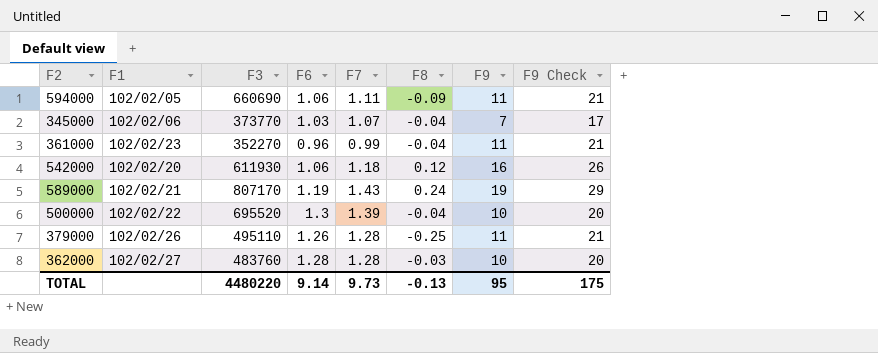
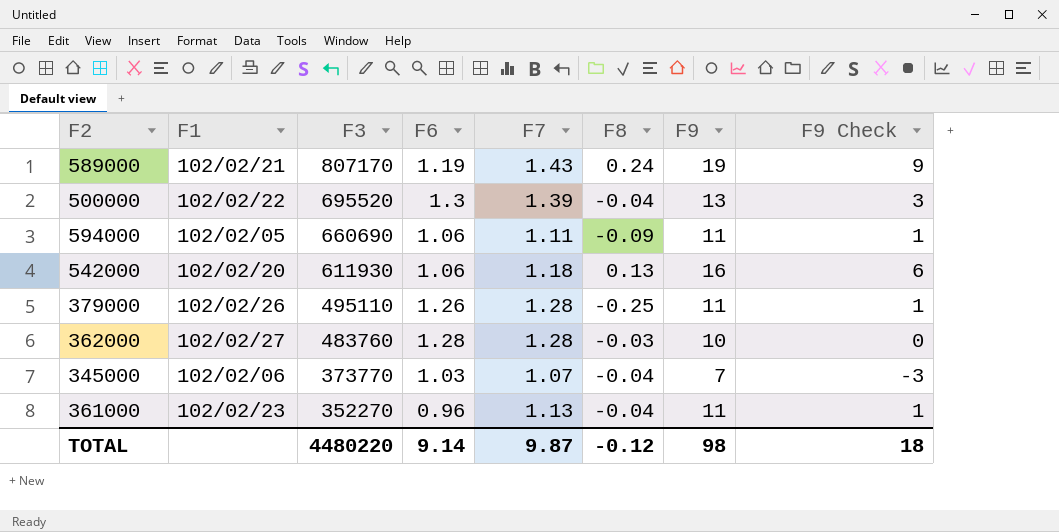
row order: none -> F3 descending
column F9 Check | formula: [F9] + 10 -> [F9] - 10
500000 | F9: 10 -> 13
542000 | F8: 0.12 -> 0.13
361000 | F7: 0.99 -> 1.13
TOTAL | F7: 9.73 -> 9.87
TOTAL | F8: -0.13 -> -0.12
TOTAL | F9: 95 -> 98
TOTAL | F9 Check: 175 -> 18

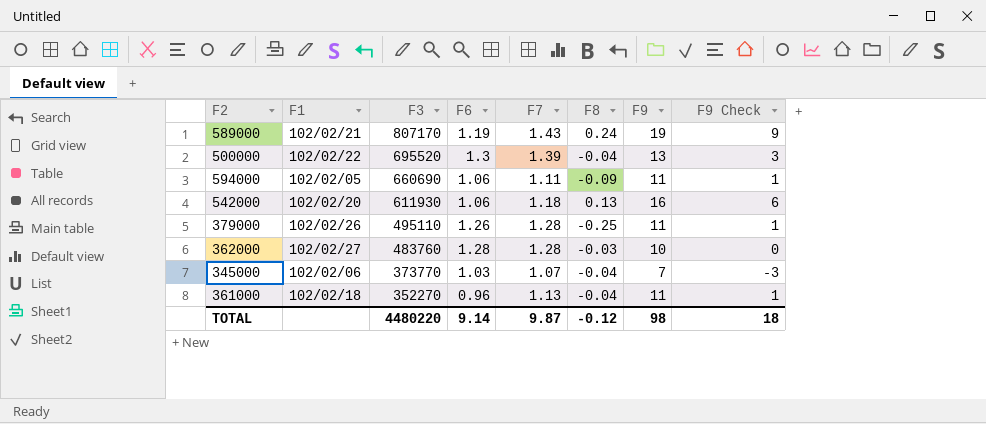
361000 | F1: 102/02/23 -> 102/02/18

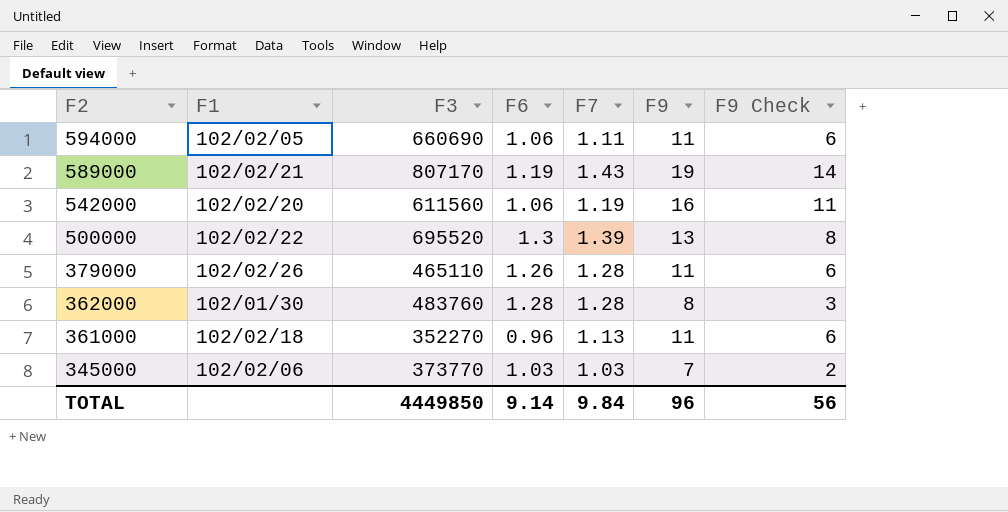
row order: F3 descending -> F2 descending
column F8 | position: 6 -> none
column F9 Check | formula: [F9] - 10 -> [F9] - 5
542000 | F3: 611930 -> 611560
542000 | F7: 1.18 -> 1.19
379000 | F3: 495110 -> 465110
362000 | F1: 102/02/27 -> 102/01/30
362000 | F9: 10 -> 8
345000 | F7: 1.07 -> 1.03
TOTAL | F3: 4480220 -> 4449850
TOTAL | F7: 9.87 -> 9.84
TOTAL | F9: 98 -> 96
TOTAL | F9 Check: 18 -> 56

